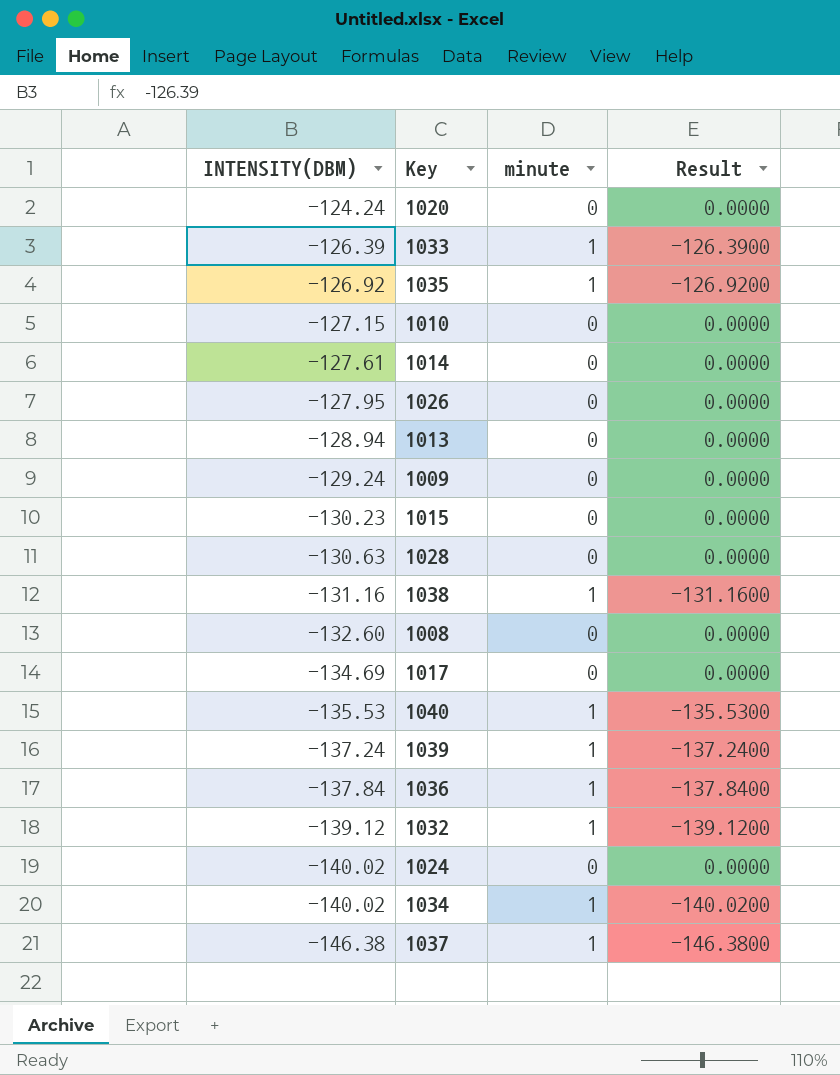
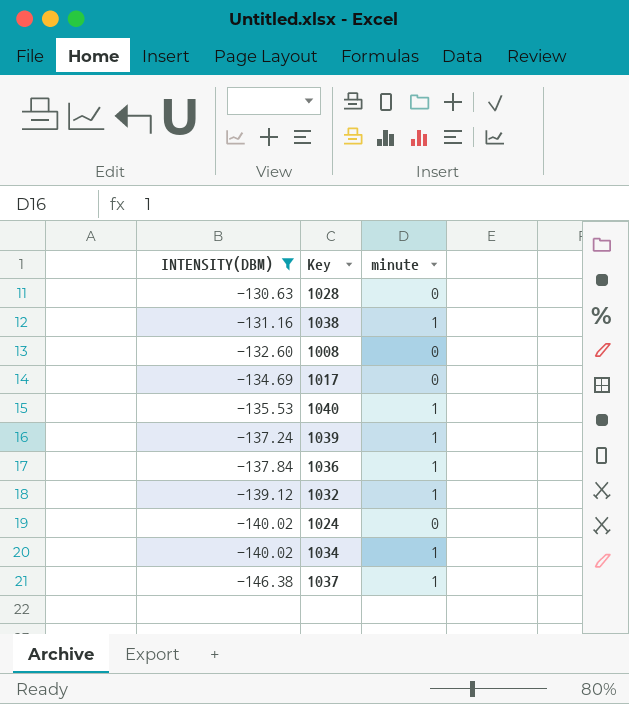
filter: none -> INTENSITY(DBM) <= -130.63
column Result | formula: [INTENSITY(DBM)] * [minute] -> none

